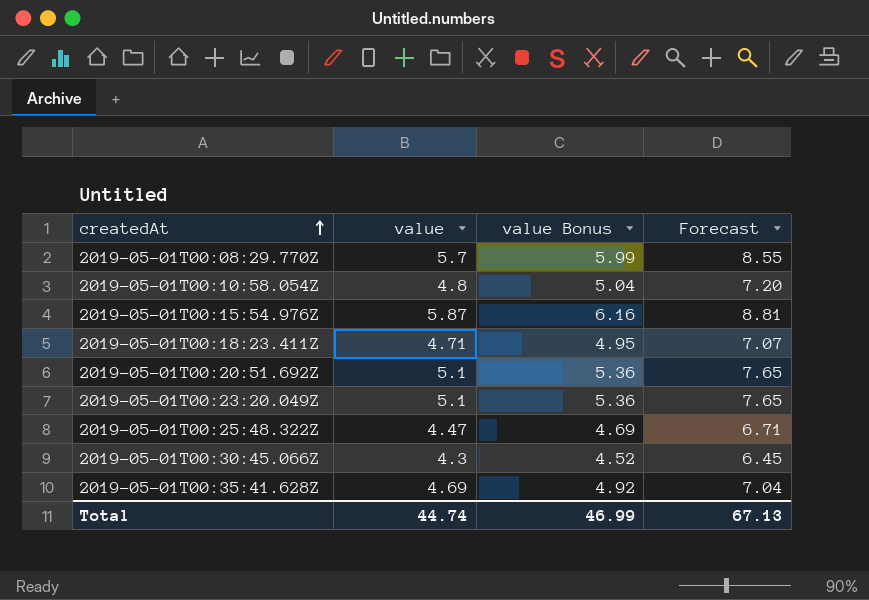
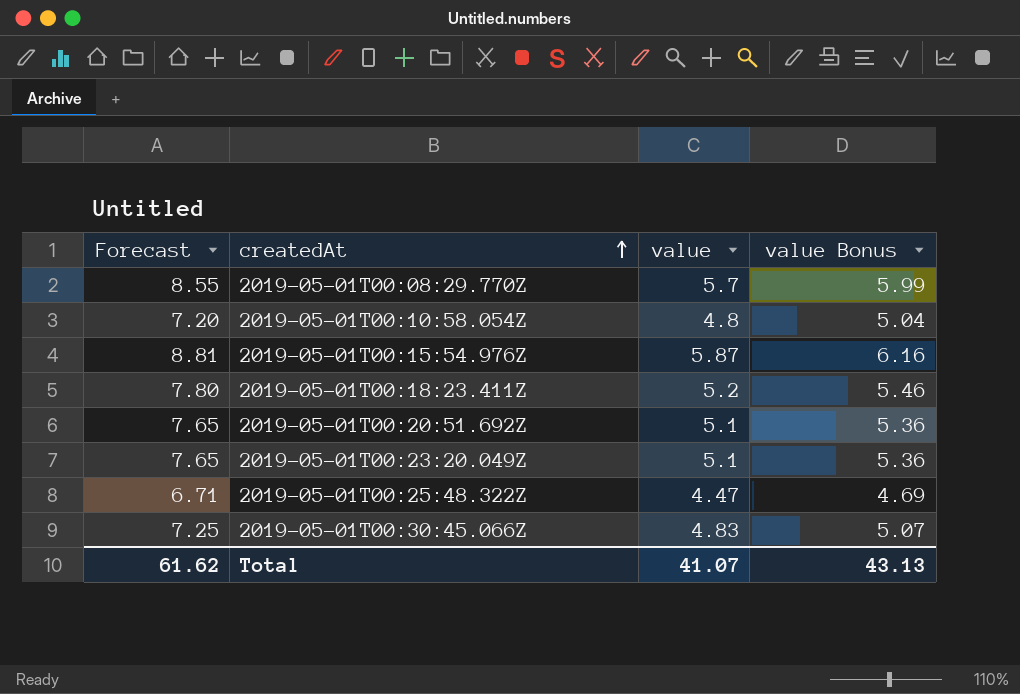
column Forecast | position: 4 -> 1
row 2019-05-01T00:35:41.628Z: 4.69 | 4.92 | 7.04 -> none
2019-05-01T00:18:23.411Z | Forecast: 7.07 -> 7.80
2019-05-01T00:18:23.411Z | value: 4.71 -> 5.2
2019-05-01T00:18:23.411Z | value Bonus: 4.95 -> 5.46
2019-05-01T00:30:45.066Z | Forecast: 6.45 -> 7.25
2019-05-01T00:30:45.066Z | value: 4.3 -> 4.83
2019-05-01T00:30:45.066Z | value Bonus: 4.52 -> 5.07
Total | Forecast: 67.13 -> 61.62
Total | value: 44.74 -> 41.07
Total | value Bonus: 46.99 -> 43.13

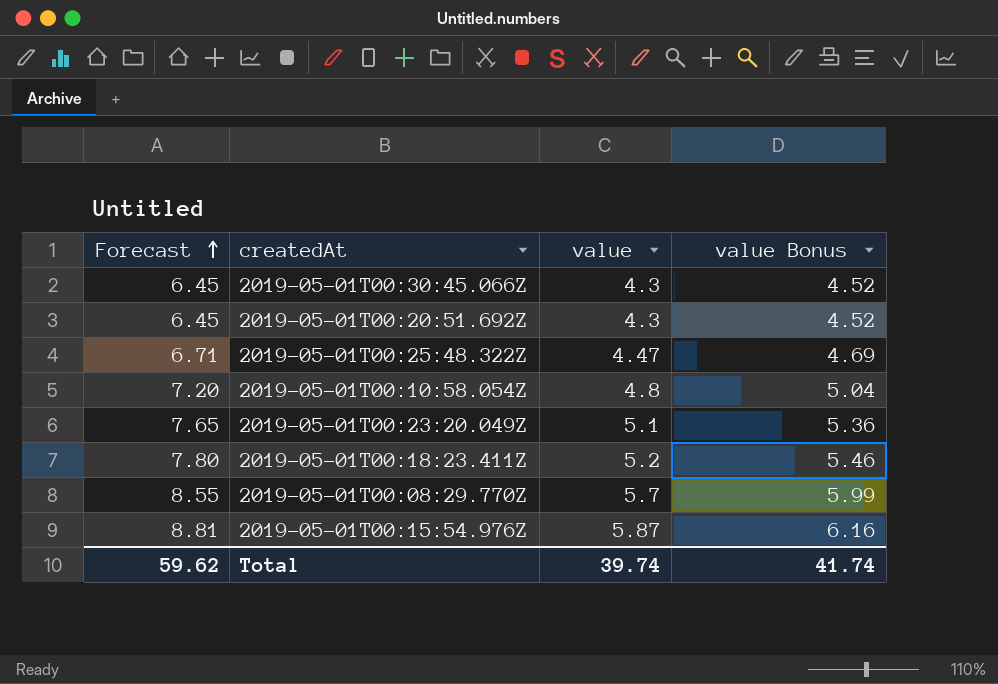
row order: createdAt ascending -> Forecast ascending
2019-05-01T00:30:45.066Z | Forecast: 7.25 -> 6.45
2019-05-01T00:30:45.066Z | value: 4.83 -> 4.3
2019-05-01T00:30:45.066Z | value Bonus: 5.07 -> 4.52
2019-05-01T00:20:51.692Z | Forecast: 7.65 -> 6.45
2019-05-01T00:20:51.692Z | value: 5.1 -> 4.3
2019-05-01T00:20:51.692Z | value Bonus: 5.36 -> 4.52
Total | Forecast: 61.62 -> 59.62
Total | value: 41.07 -> 39.74
Total | value Bonus: 43.13 -> 41.74

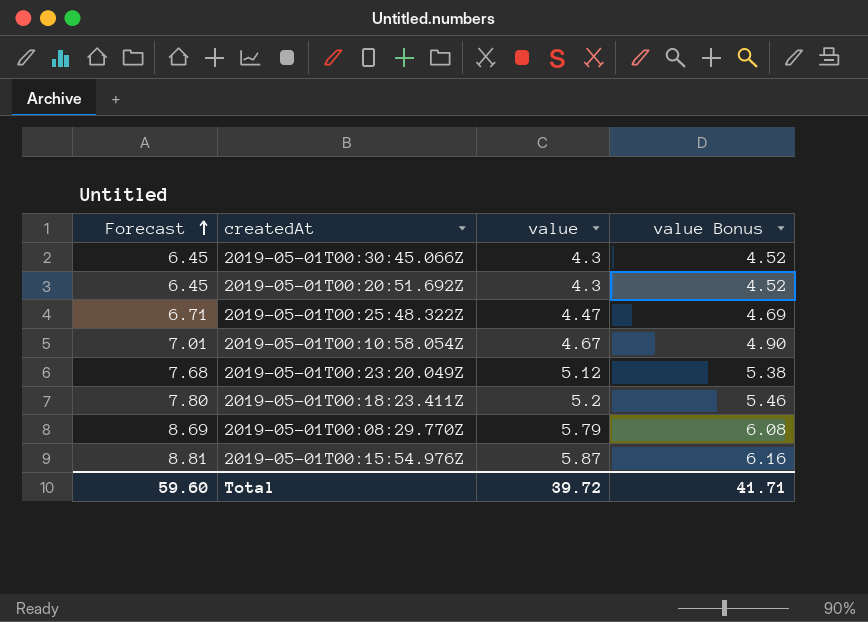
2019-05-01T00:10:58.054Z | Forecast: 7.20 -> 7.01
2019-05-01T00:10:58.054Z | value: 4.8 -> 4.67
2019-05-01T00:10:58.054Z | value Bonus: 5.04 -> 4.90
2019-05-01T00:23:20.049Z | Forecast: 7.65 -> 7.68
2019-05-01T00:23:20.049Z | value: 5.1 -> 5.12
2019-05-01T00:23:20.049Z | value Bonus: 5.36 -> 5.38
2019-05-01T00:08:29.770Z | Forecast: 8.55 -> 8.69
2019-05-01T00:08:29.770Z | value: 5.7 -> 5.79
2019-05-01T00:08:29.770Z | value Bonus: 5.99 -> 6.08
Total | Forecast: 59.62 -> 59.60
Total | value: 39.74 -> 39.72
Total | value Bonus: 41.74 -> 41.71

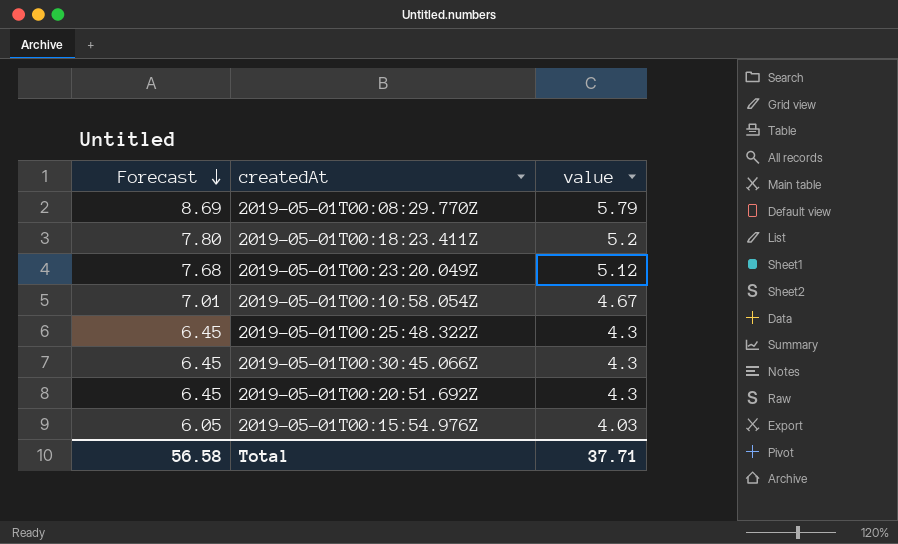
row order: Forecast ascending -> Forecast descending
column value Bonus | formula: [value] * 1.05 -> none
2019-05-01T00:25:48.322Z | Forecast: 6.71 -> 6.45
2019-05-01T00:25:48.322Z | value: 4.47 -> 4.3
2019-05-01T00:15:54.976Z | Forecast: 8.81 -> 6.05
2019-05-01T00:15:54.976Z | value: 5.87 -> 4.03
Total | Forecast: 59.60 -> 56.58
Total | value: 39.72 -> 37.71

